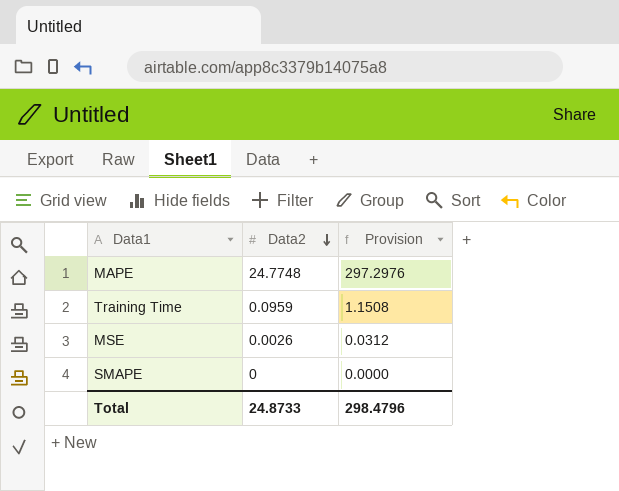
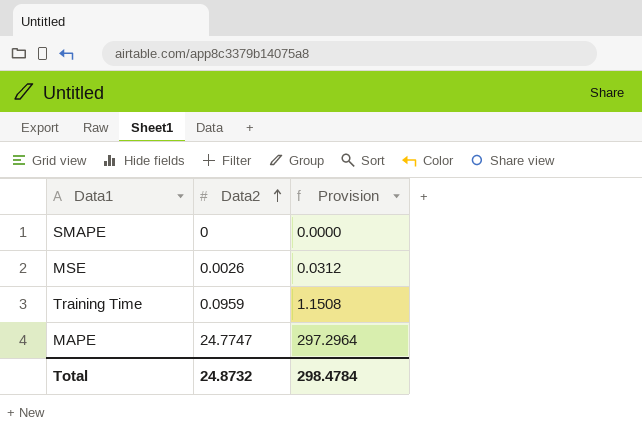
row order: Data2 descending -> Data2 ascending
MAPE | Data2: 24.7748 -> 24.7747
MAPE | Provision: 297.2976 -> 297.2964
Total | Data2: 24.8733 -> 24.8732
Total | Provision: 298.4796 -> 298.4784

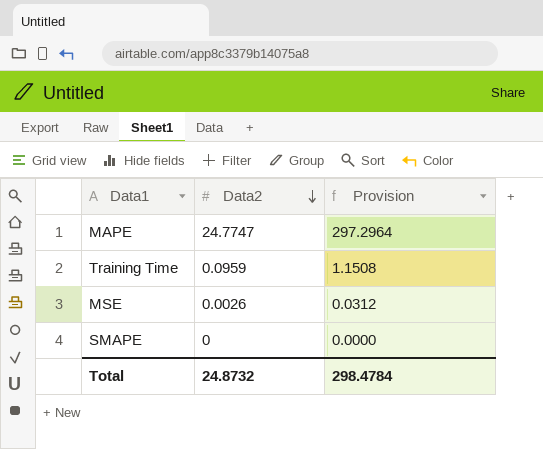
row order: Data2 ascending -> Data2 descending

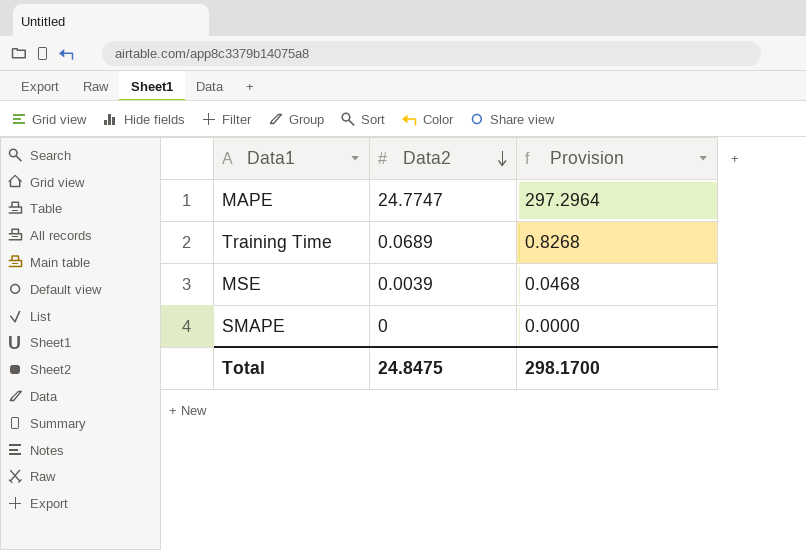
Training Time | Data2: 0.0959 -> 0.0689
Training Time | Provision: 1.1508 -> 0.8268
MSE | Data2: 0.0026 -> 0.0039
MSE | Provision: 0.0312 -> 0.0468
Total | Data2: 24.8732 -> 24.8475
Total | Provision: 298.4784 -> 298.1700

